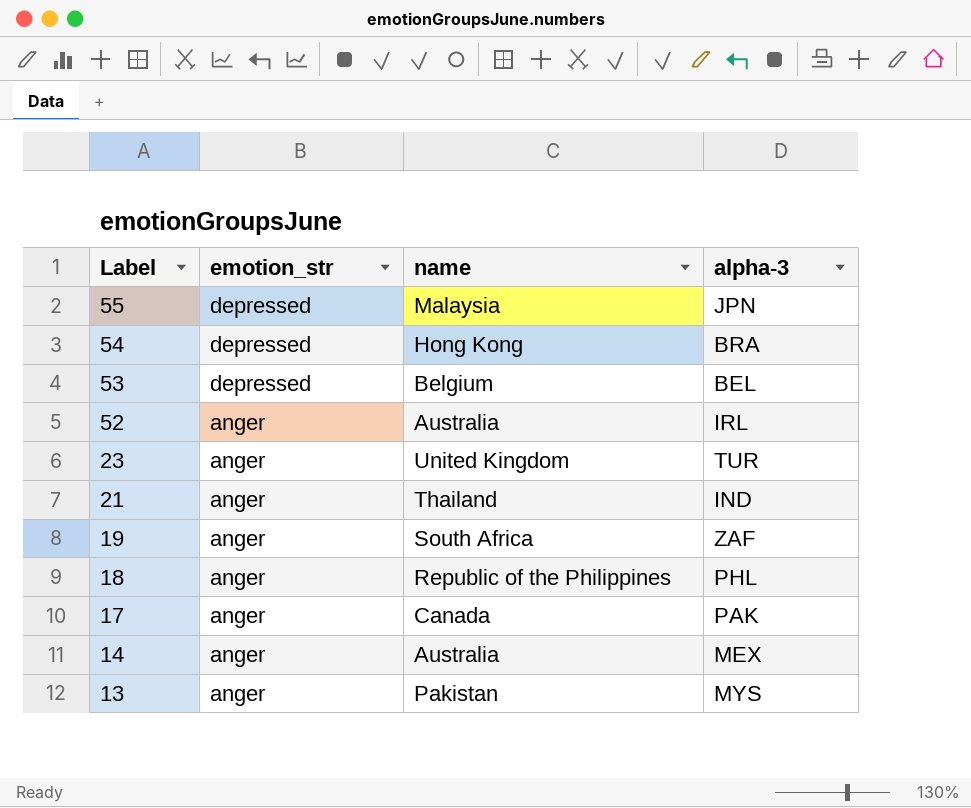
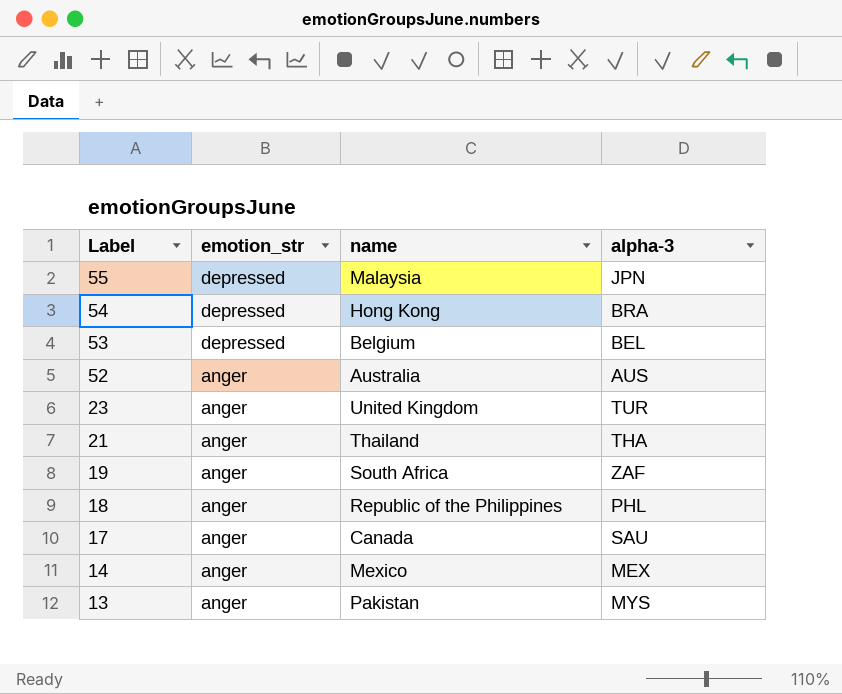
52 | alpha-3: IRL -> AUS
21 | alpha-3: IND -> THA
17 | alpha-3: PAK -> SAU
14 | name: Australia -> Mexico

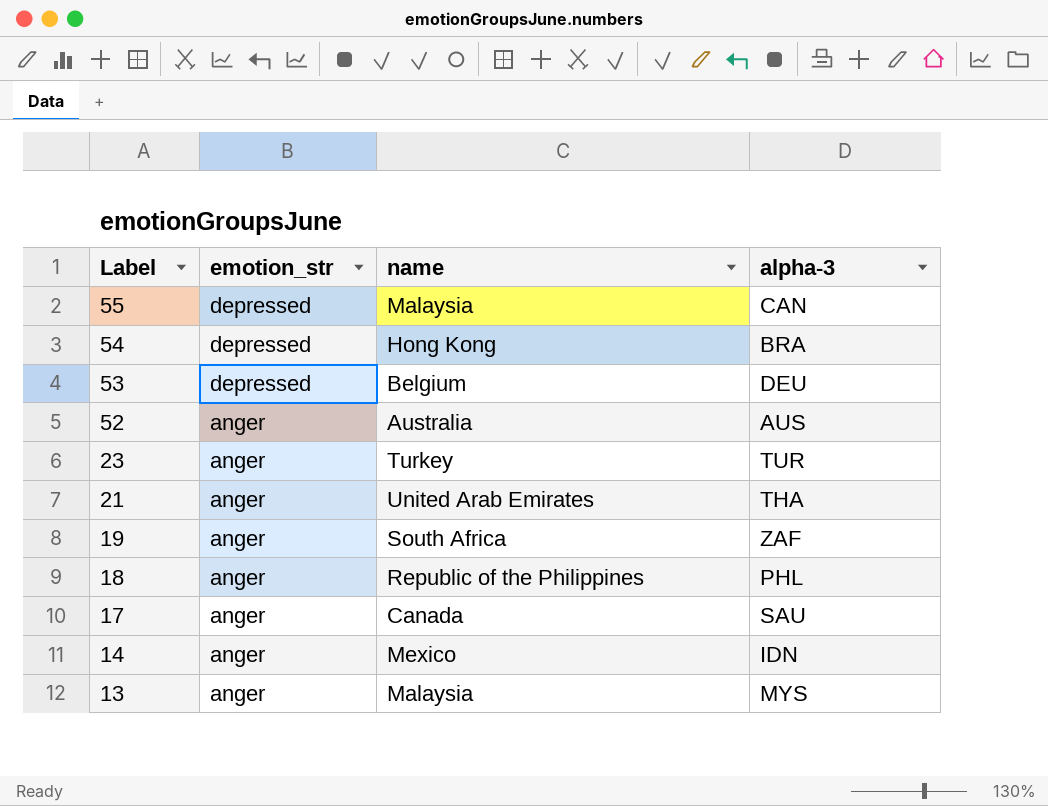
55 | alpha-3: JPN -> CAN
53 | alpha-3: BEL -> DEU
23 | name: United Kingdom -> Turkey
21 | name: Thailand -> United Arab Emirates
14 | alpha-3: MEX -> IDN
13 | name: Pakistan -> Malaysia

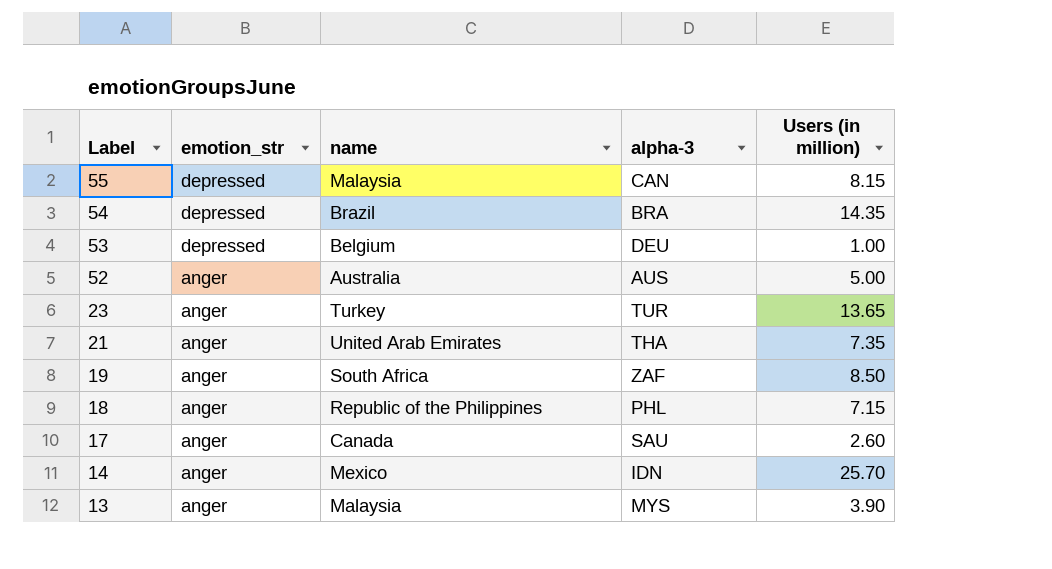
column Users (in million) | position: none -> 5
54 | name: Hong Kong -> Brazil

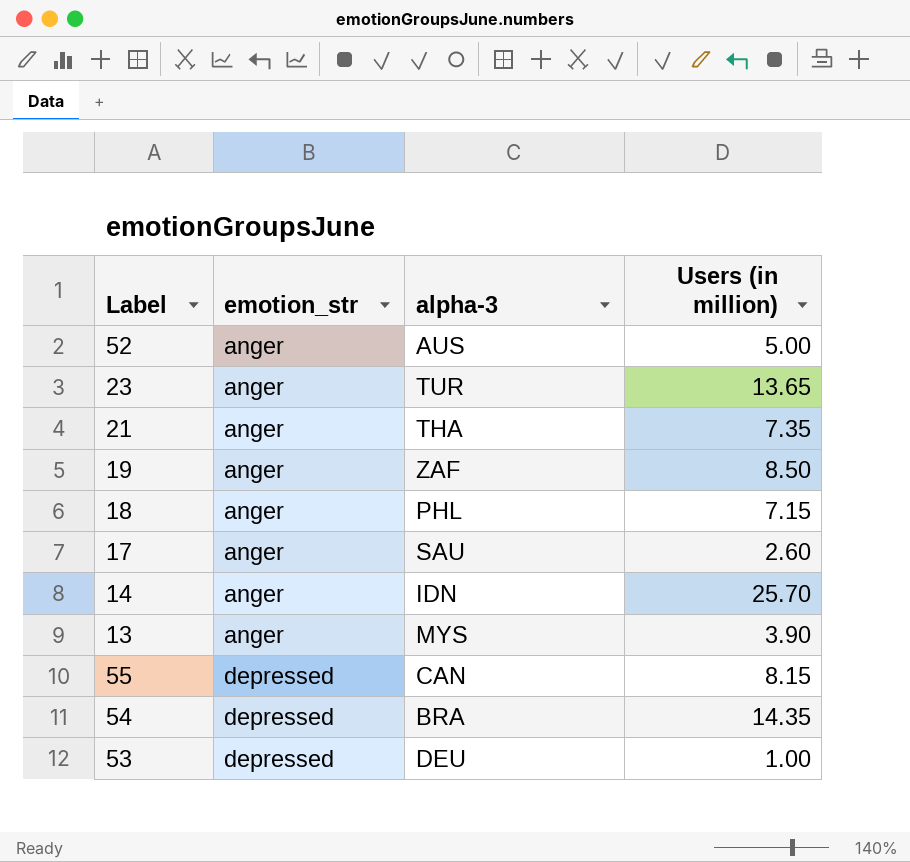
row order: Label descending -> emotion_str ascending
column name | position: 3 -> none

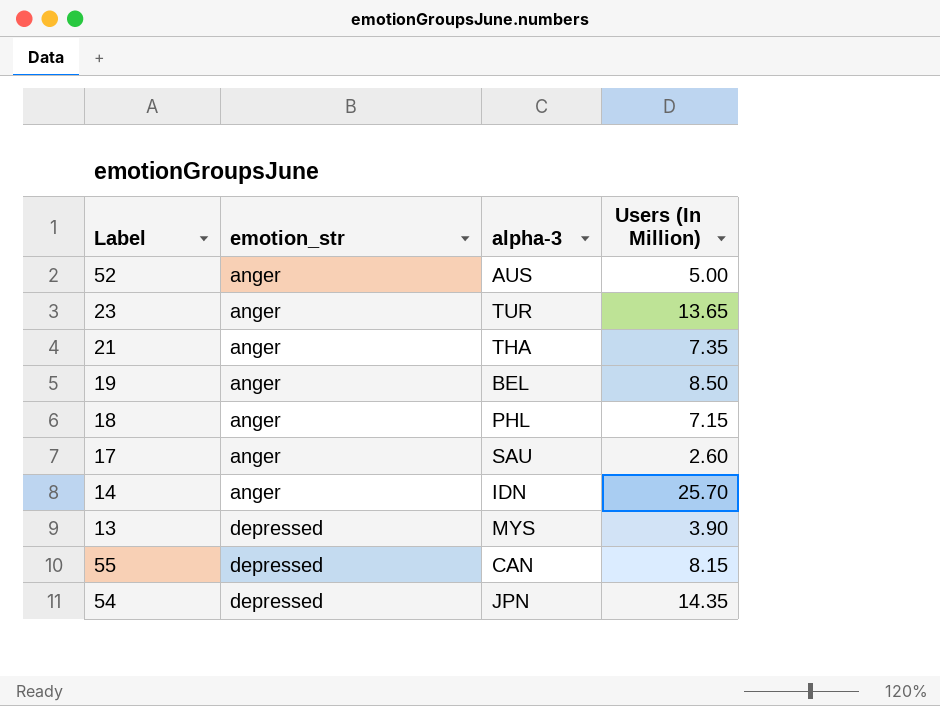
column name: Users (in million) -> Users (In Million)
row 53: depressed | DEU | 1.00 -> none
19 | alpha-3: ZAF -> BEL
13 | emotion_str: anger -> depressed
54 | alpha-3: BRA -> JPN

